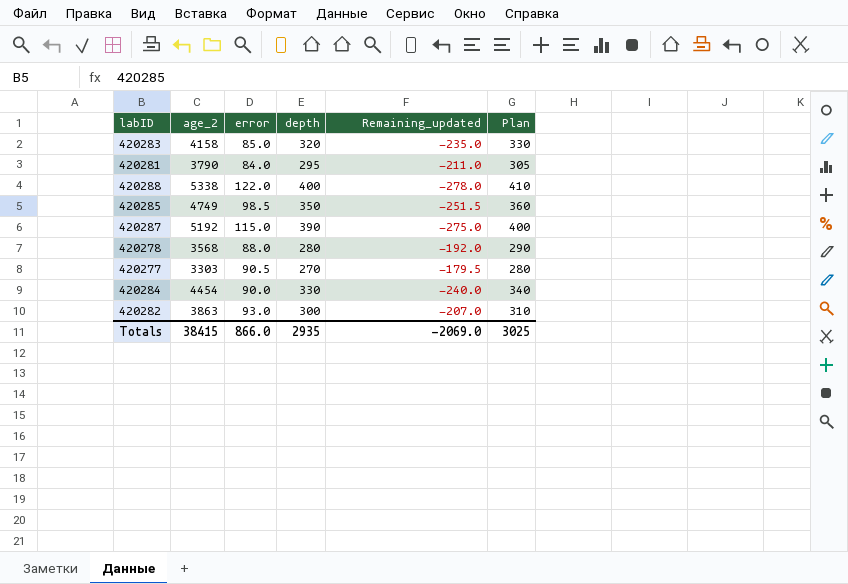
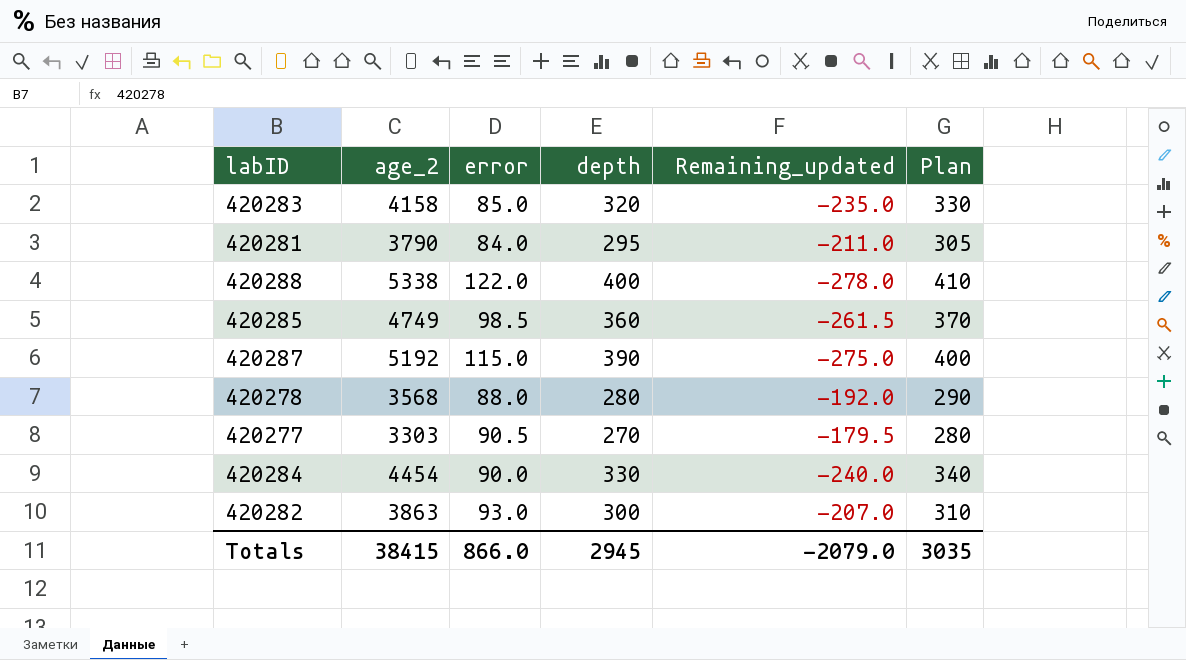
420285 | depth: 350 -> 360
420285 | Remaining_updated: -251.5 -> -261.5
420285 | Plan: 360 -> 370
Totals | depth: 2935 -> 2945
Totals | Remaining_updated: -2069.0 -> -2079.0
Totals | Plan: 3025 -> 3035

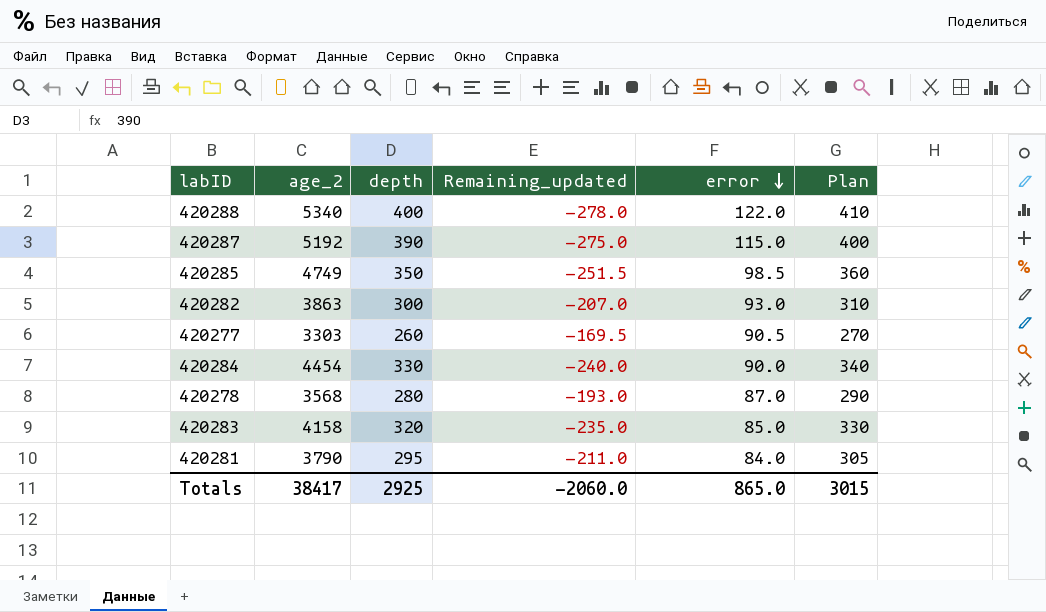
row order: none -> error descending
column error | position: 3 -> 5
420288 | age_2: 5338 -> 5340
420285 | depth: 360 -> 350
420285 | Remaining_updated: -261.5 -> -251.5
420285 | Plan: 370 -> 360
420277 | depth: 270 -> 260
420277 | Remaining_updated: -179.5 -> -169.5
420277 | Plan: 280 -> 270
420278 | Remaining_updated: -192.0 -> -193.0
420278 | error: 88.0 -> 87.0
Totals | age_2: 38415 -> 38417
Totals | depth: 2945 -> 2925
Totals | Remaining_updated: -2079.0 -> -2060.0
Totals | error: 866.0 -> 865.0
Totals | Plan: 3035 -> 3015

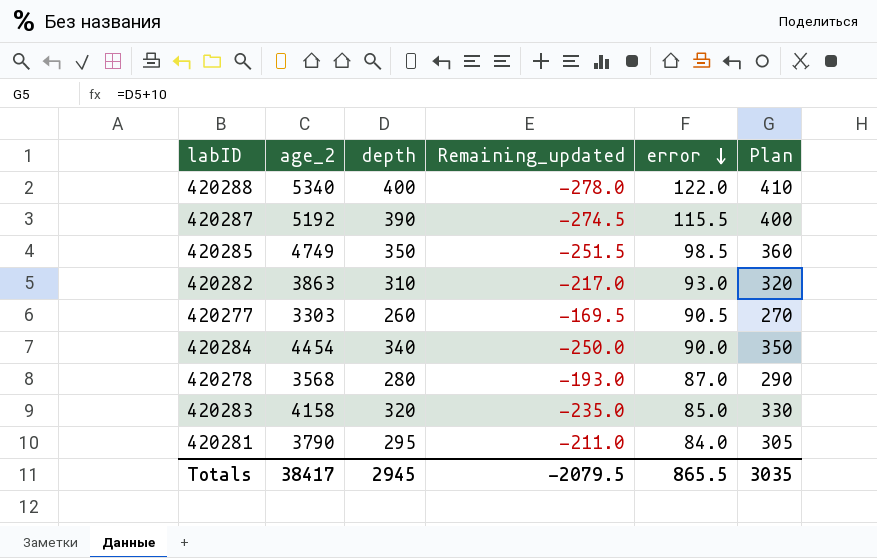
420287 | Remaining_updated: -275.0 -> -274.5
420287 | error: 115.0 -> 115.5
420282 | depth: 300 -> 310
420282 | Remaining_updated: -207.0 -> -217.0
420282 | Plan: 310 -> 320
420284 | depth: 330 -> 340
420284 | Remaining_updated: -240.0 -> -250.0
420284 | Plan: 340 -> 350
Totals | depth: 2925 -> 2945
Totals | Remaining_updated: -2060.0 -> -2079.5
Totals | error: 865.0 -> 865.5
Totals | Plan: 3015 -> 3035

